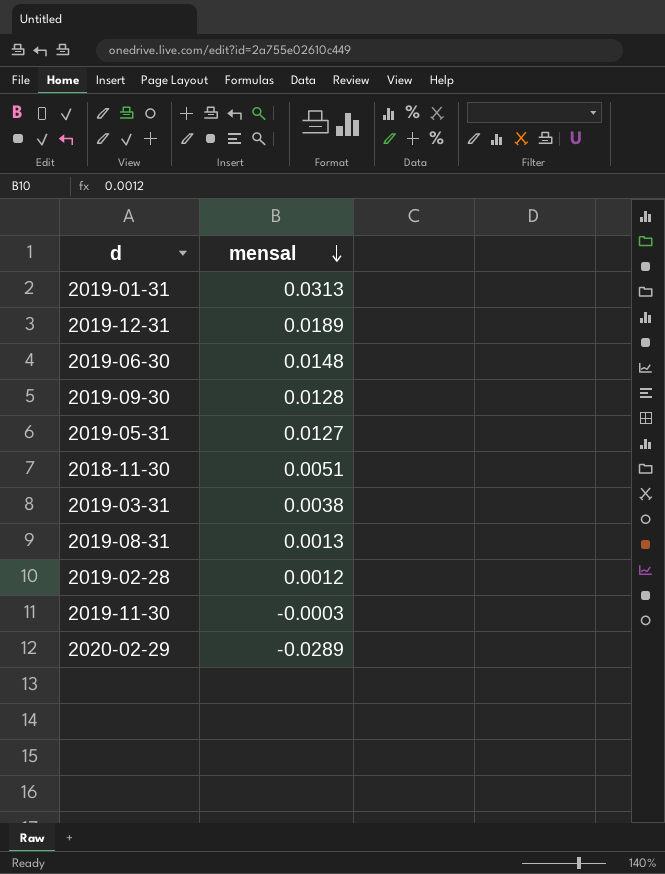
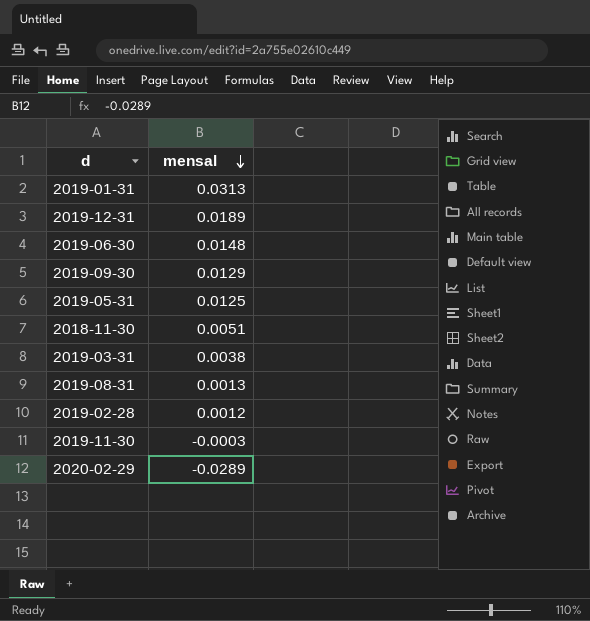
2019-09-30 | mensal: 0.0128 -> 0.0129
2019-05-31 | mensal: 0.0127 -> 0.0125

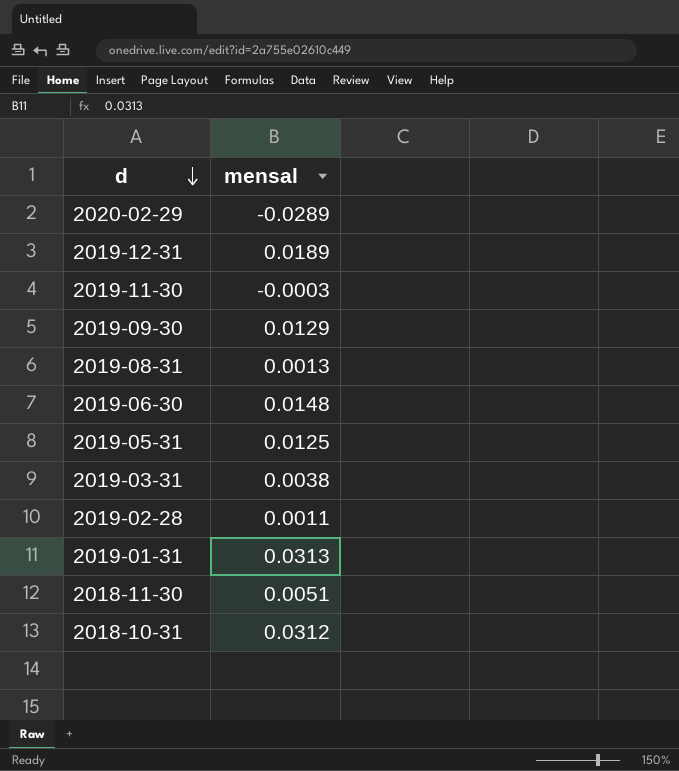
row order: mensal descending -> d descending
2019-02-28 | mensal: 0.0012 -> 0.0011
row 2018-10-31: none -> 0.0312

